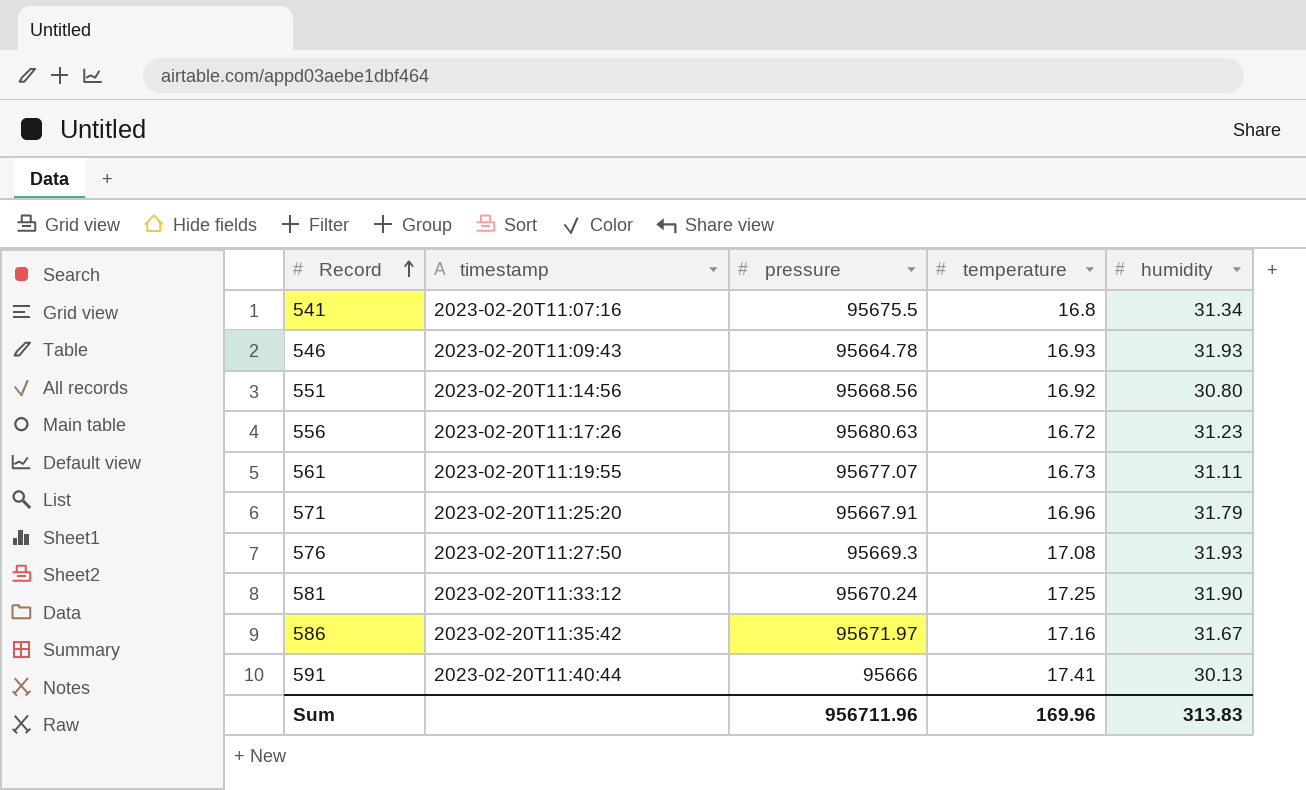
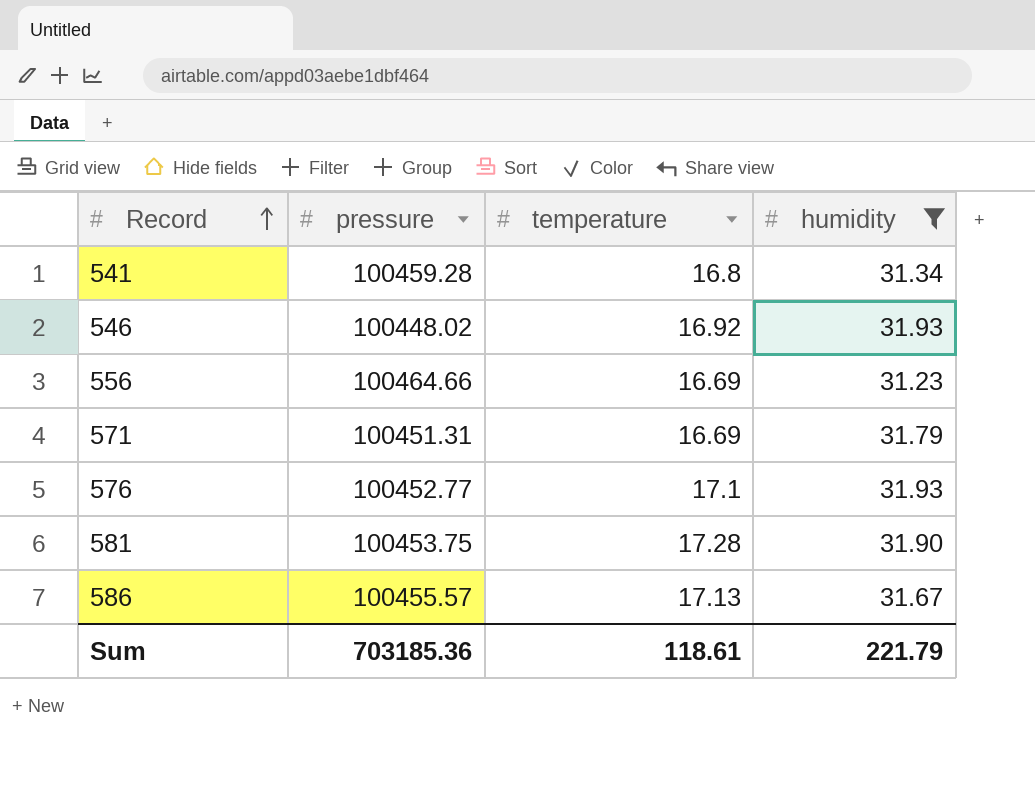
filter: none -> humidity >= 31.23
column timestamp | position: 2 -> none
541 | pressure: 95675.5 -> 100459.28
546 | pressure: 95664.78 -> 100448.02
546 | temperature: 16.93 -> 16.92
556 | pressure: 95680.63 -> 100464.66
556 | temperature: 16.72 -> 16.69
571 | pressure: 95667.91 -> 100451.31
571 | temperature: 16.96 -> 16.69
576 | pressure: 95669.3 -> 100452.77
576 | temperature: 17.08 -> 17.1
581 | pressure: 95670.24 -> 100453.75
581 | temperature: 17.25 -> 17.28
586 | pressure: 95671.97 -> 100455.57
586 | temperature: 17.16 -> 17.13
Sum | pressure: 956711.96 -> 703185.36
Sum | temperature: 169.96 -> 118.61
Sum | humidity: 313.83 -> 221.79

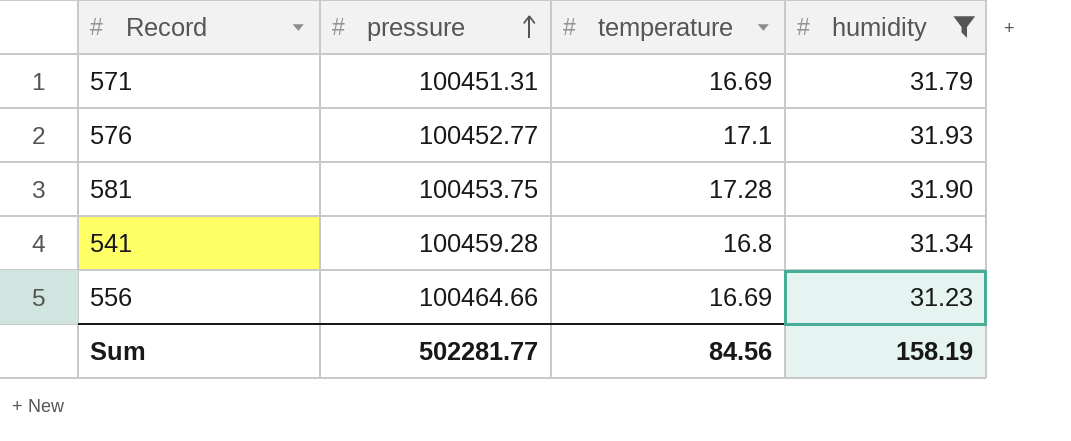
row order: Record ascending -> pressure ascending
row 546: 100448.02 | 16.92 | 31.93 -> none
row 586: 100455.57 | 17.13 | 31.67 -> none
Sum | pressure: 703185.36 -> 502281.77
Sum | temperature: 118.61 -> 84.56
Sum | humidity: 221.79 -> 158.19

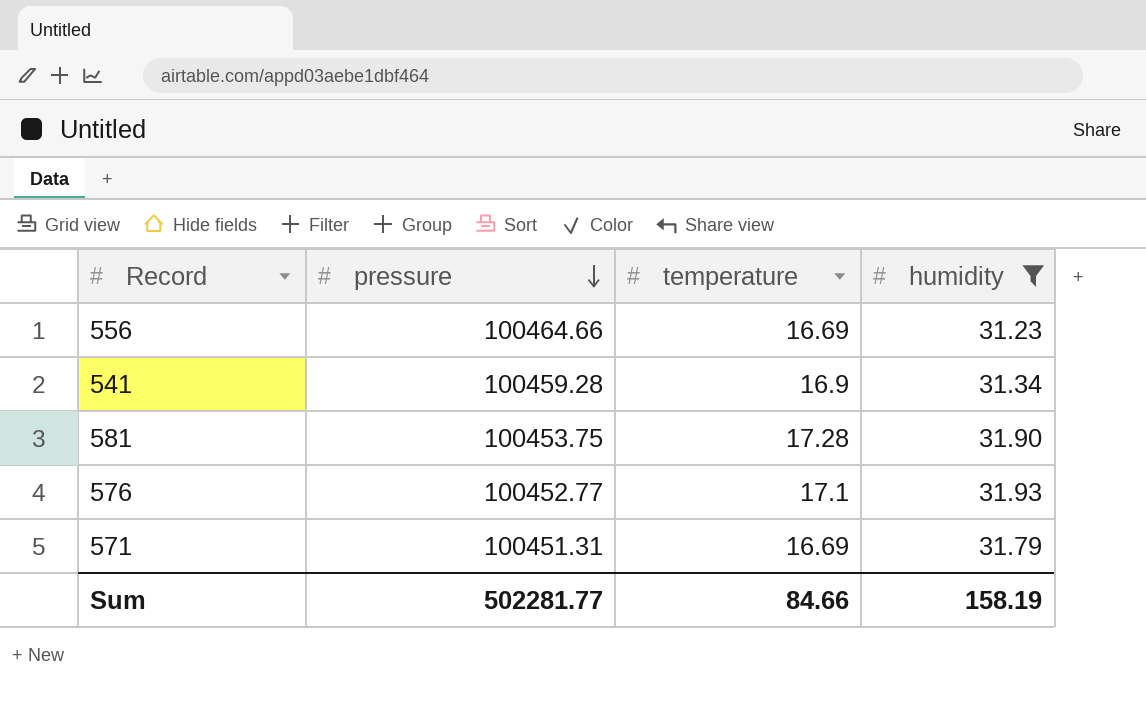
row order: pressure ascending -> pressure descending
541 | temperature: 16.8 -> 16.9
Sum | temperature: 84.56 -> 84.66

